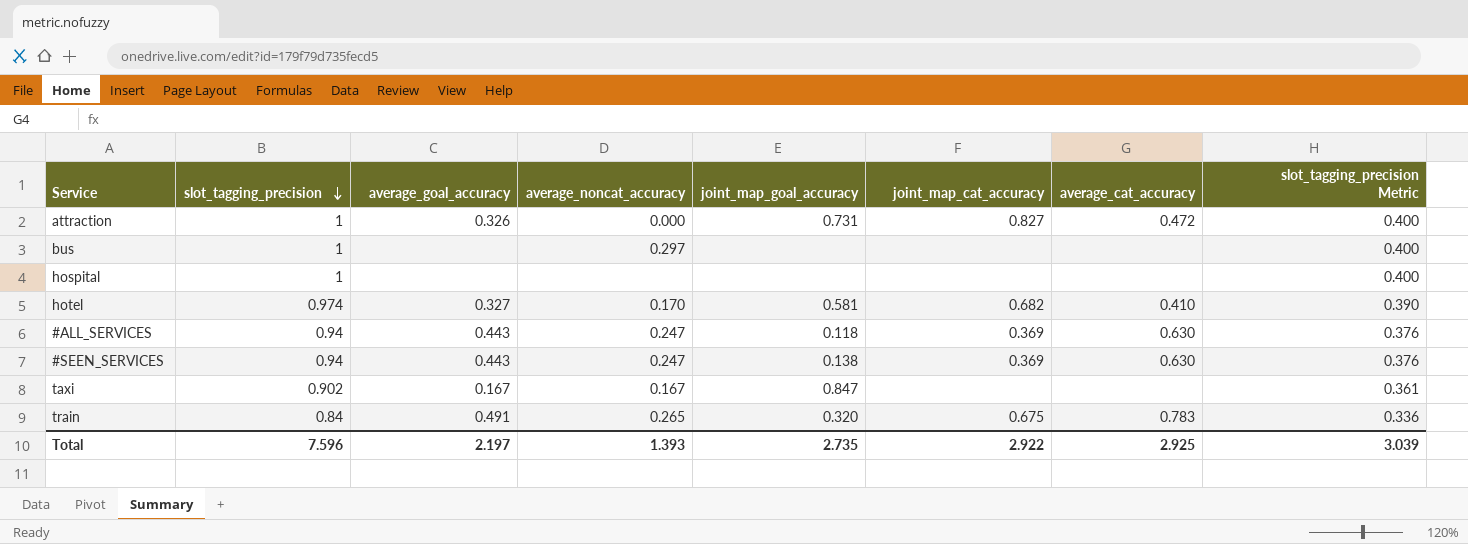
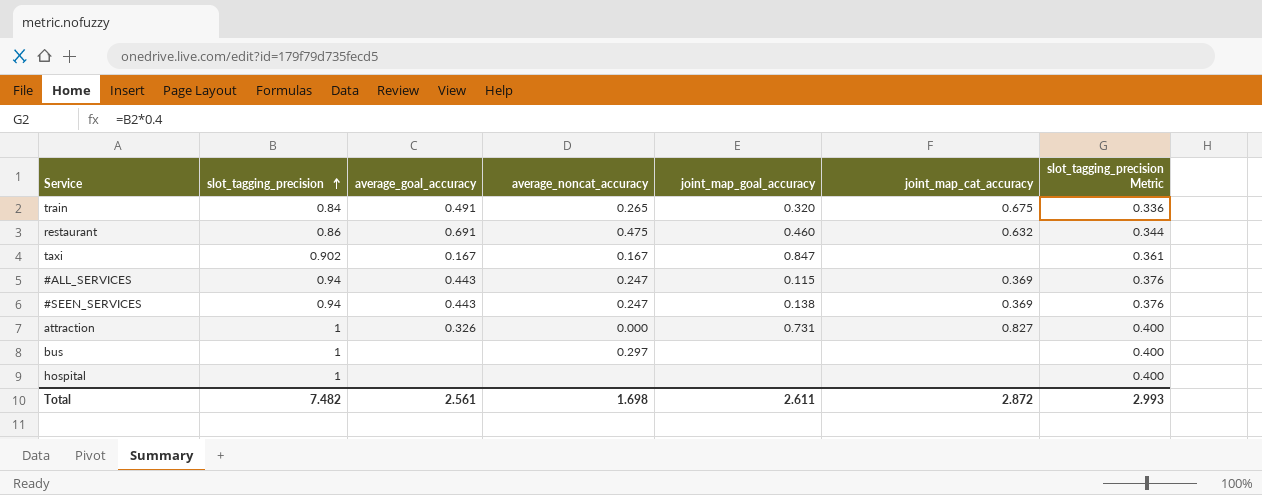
row order: slot_tagging_precision descending -> slot_tagging_precision ascending
column average_cat_accuracy | position: 7 -> none
row hotel: 0.974 | 0.327 | 0.170 | 0.581 | 0.682 | 0.410 | 0.390 -> none
row restaurant: none -> 0.86 | 0.691 | 0.475 | 0.460 | 0.632 | 0.344
#ALL_SERVICES | joint_map_goal_accuracy: 0.118 -> 0.115
Total | slot_tagging_precision: 7.596 -> 7.482
Total | average_goal_accuracy: 2.197 -> 2.561
Total | average_noncat_accuracy: 1.393 -> 1.698
Total | joint_map_goal_accuracy: 2.735 -> 2.611
Total | joint_map_cat_accuracy: 2.922 -> 2.872
Total | slot_tagging_precision Metric: 3.039 -> 2.993

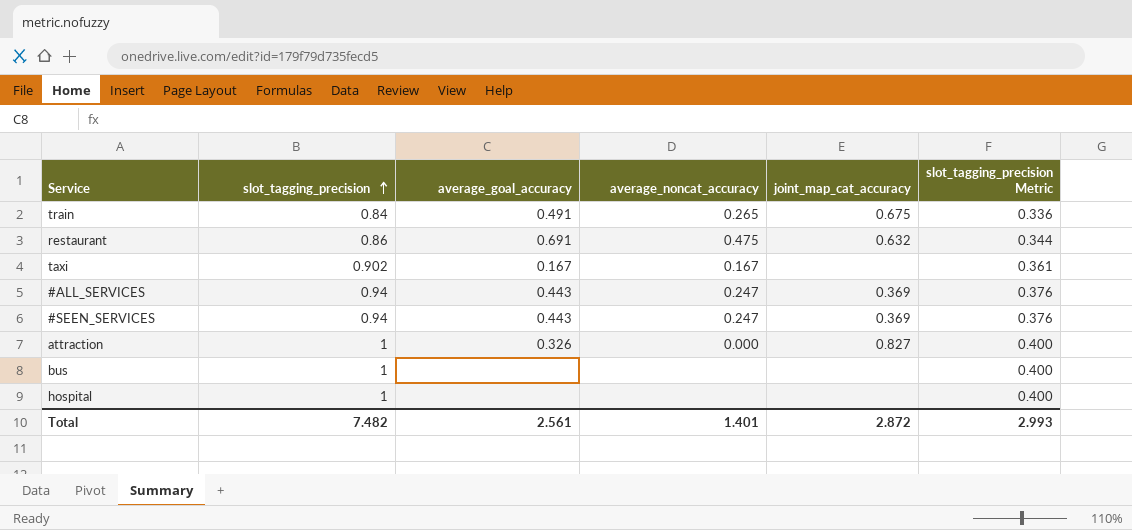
column joint_map_goal_accuracy | position: 5 -> none
bus | average_noncat_accuracy: 0.297 -> none
Total | average_noncat_accuracy: 1.698 -> 1.401

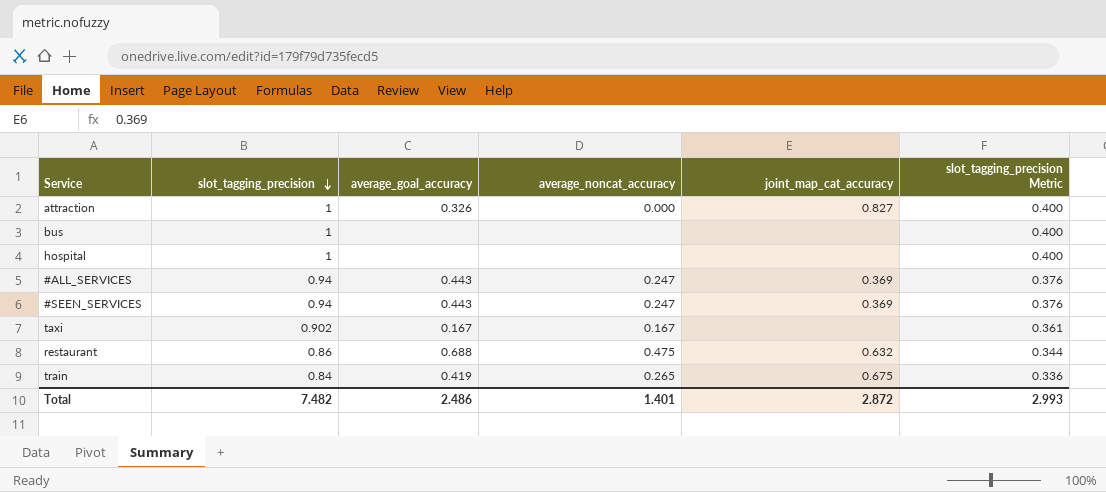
row order: slot_tagging_precision ascending -> slot_tagging_precision descending
restaurant | average_goal_accuracy: 0.691 -> 0.688
train | average_goal_accuracy: 0.491 -> 0.419
Total | average_goal_accuracy: 2.561 -> 2.486

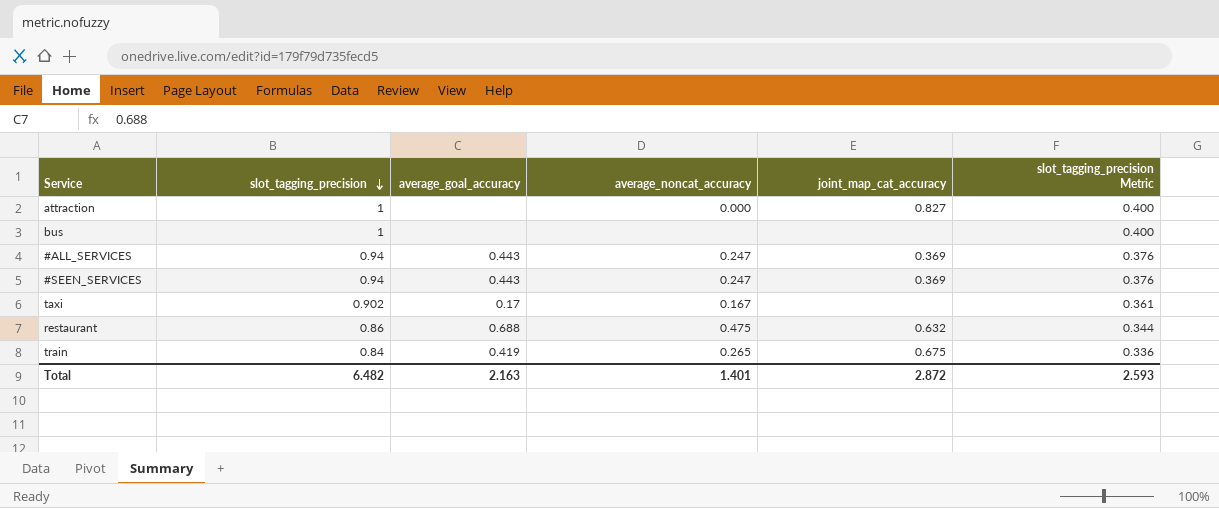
row hospital: 1 | none | none | none | 0.400 -> none
attraction | average_goal_accuracy: 0.326 -> none
taxi | average_goal_accuracy: 0.167 -> 0.17
Total | slot_tagging_precision: 7.482 -> 6.482
Total | average_goal_accuracy: 2.486 -> 2.163
Total | slot_tagging_precision Metric: 2.993 -> 2.593

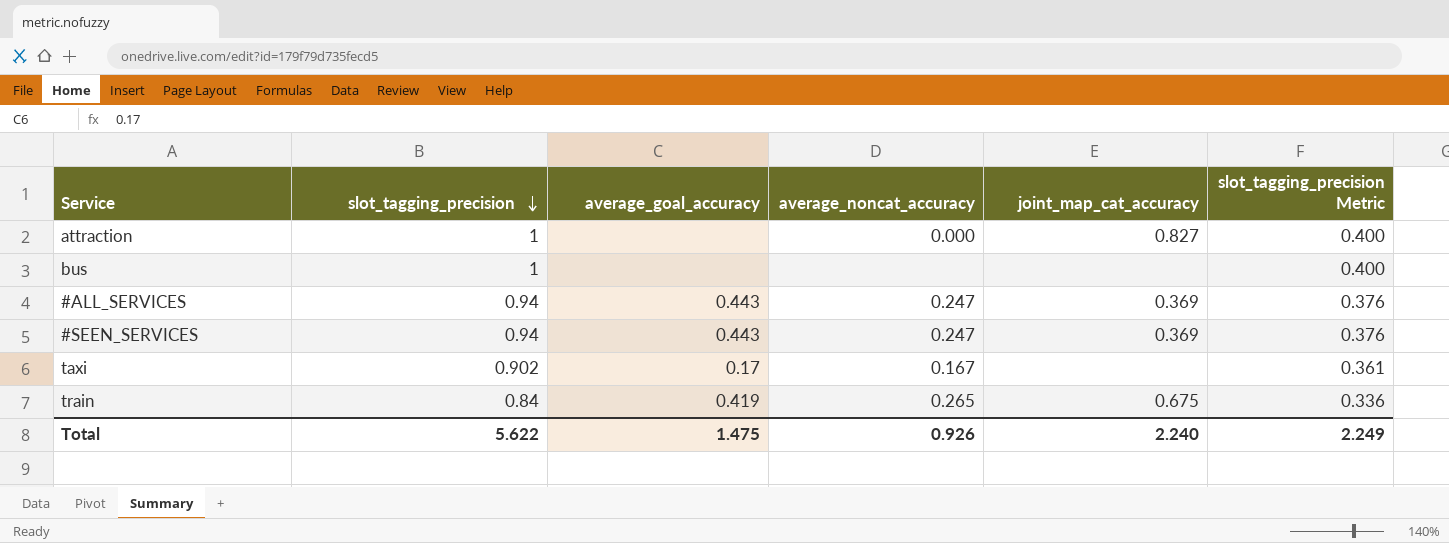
row restaurant: 0.86 | 0.688 | 0.475 | 0.632 | 0.344 -> none
Total | slot_tagging_precision: 6.482 -> 5.622
Total | average_goal_accuracy: 2.163 -> 1.475
Total | average_noncat_accuracy: 1.401 -> 0.926
Total | joint_map_cat_accuracy: 2.872 -> 2.240
Total | slot_tagging_precision Metric: 2.593 -> 2.249

